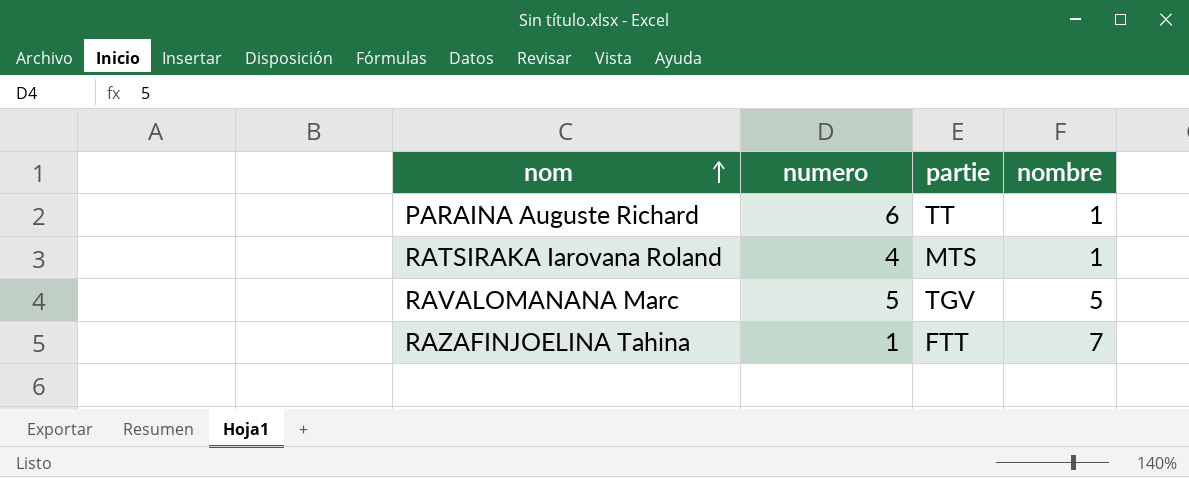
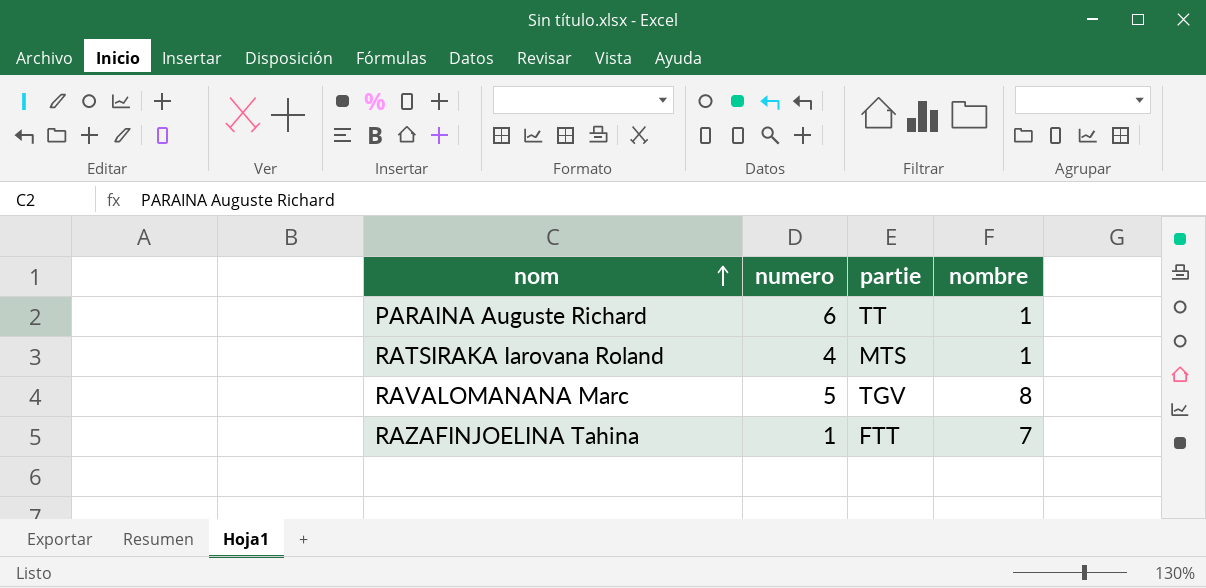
RAVALOMANANA Marc | nombre: 5 -> 8

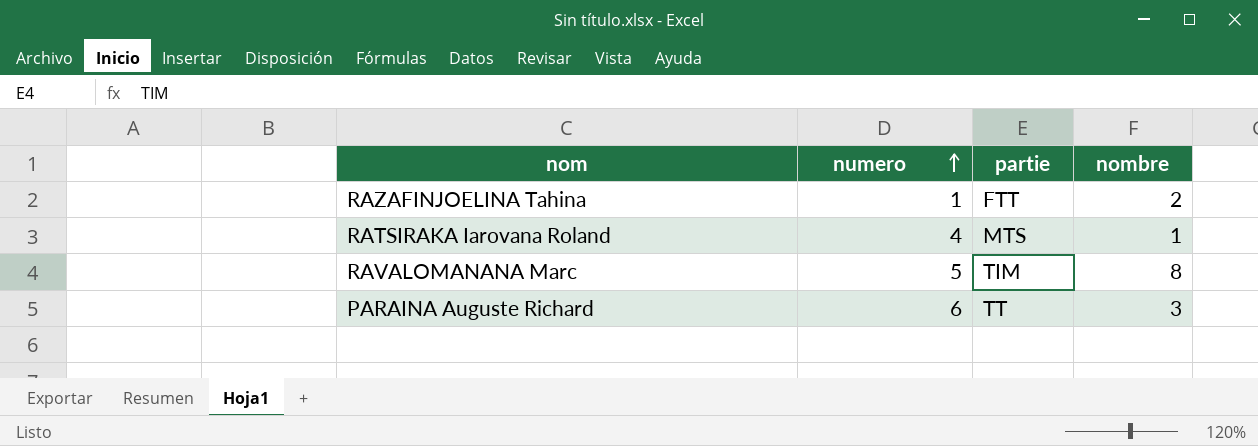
row order: nom ascending -> numero ascending
RAZAFINJOELINA Tahina | nombre: 7 -> 2
RAVALOMANANA Marc | partie: TGV -> TIM
PARAINA Auguste Richard | nombre: 1 -> 3

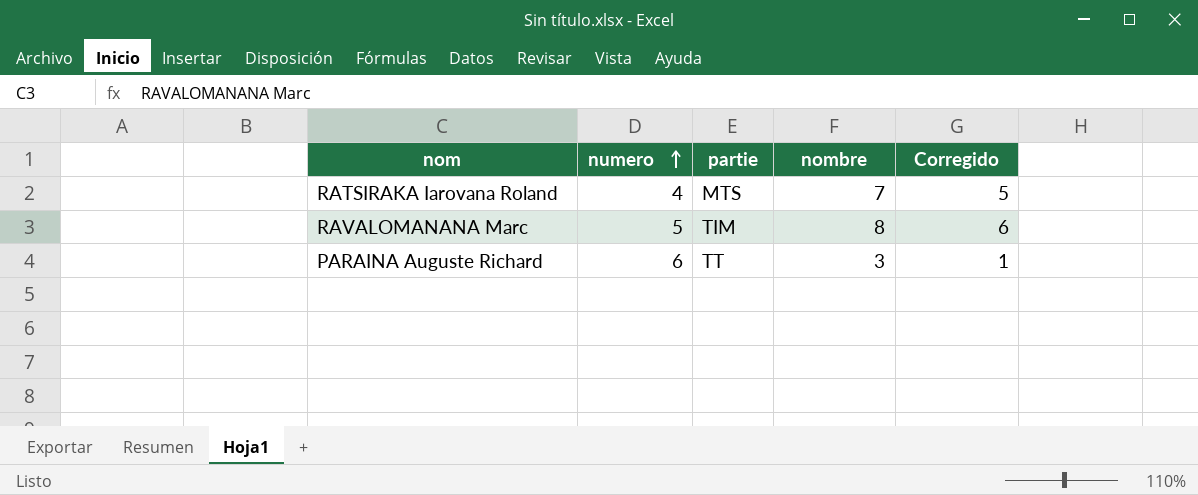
column Corregido | formula: none -> [nombre] - 2
row RAZAFINJOELINA Tahina: 1 | FTT | 2 -> none
RATSIRAKA Iarovana Roland | nombre: 1 -> 7

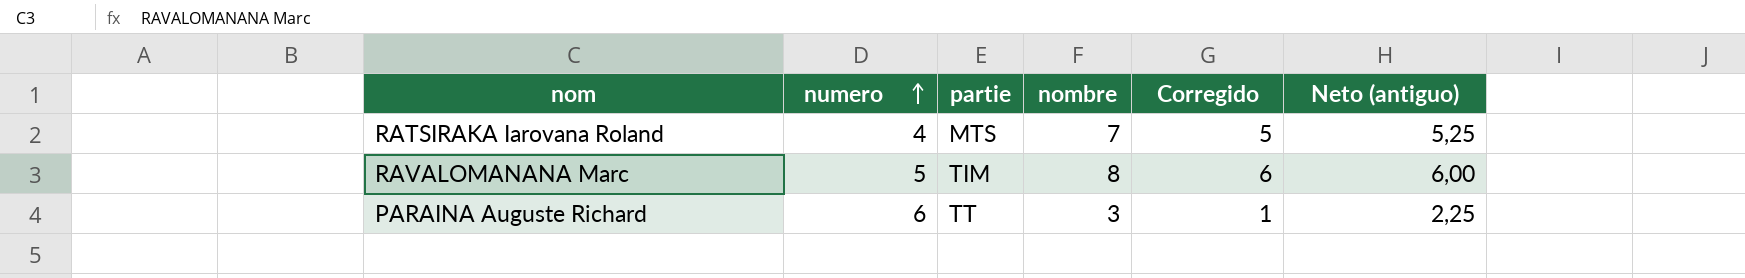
column Neto (antiguo) | formula: none -> [nombre] * 0,75

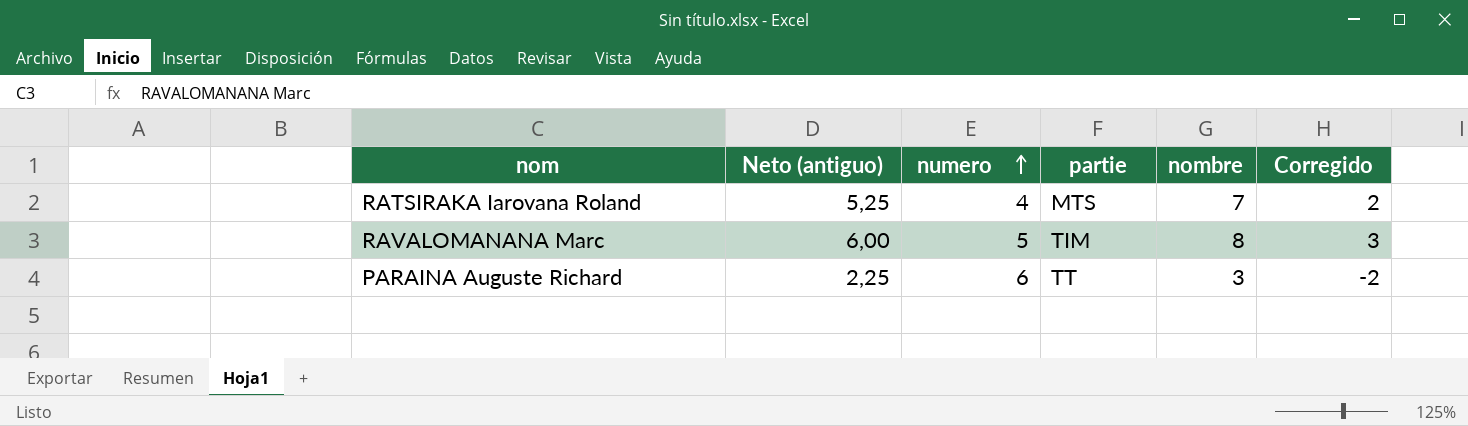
column Neto (antiguo) | position: 6 -> 2
column Corregido | formula: [nombre] - 2 -> [nombre] - 5

